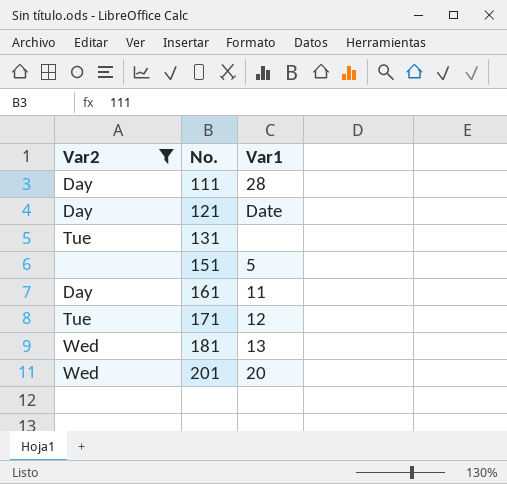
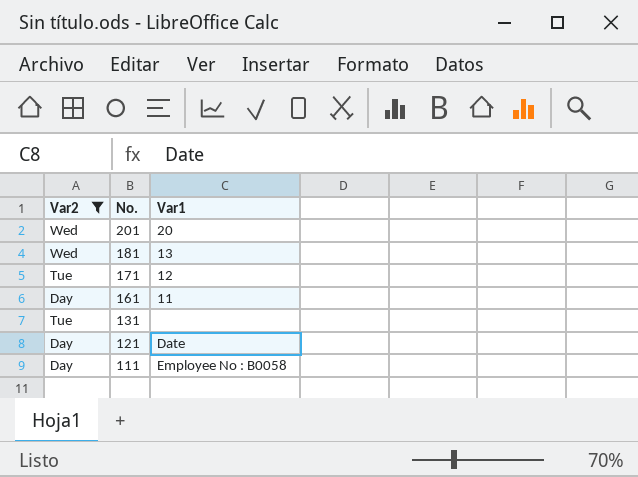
row order: No. ascending -> No. descending
row 151: none | 5 -> none
111 | Var1: 28 -> Employee No : B0058

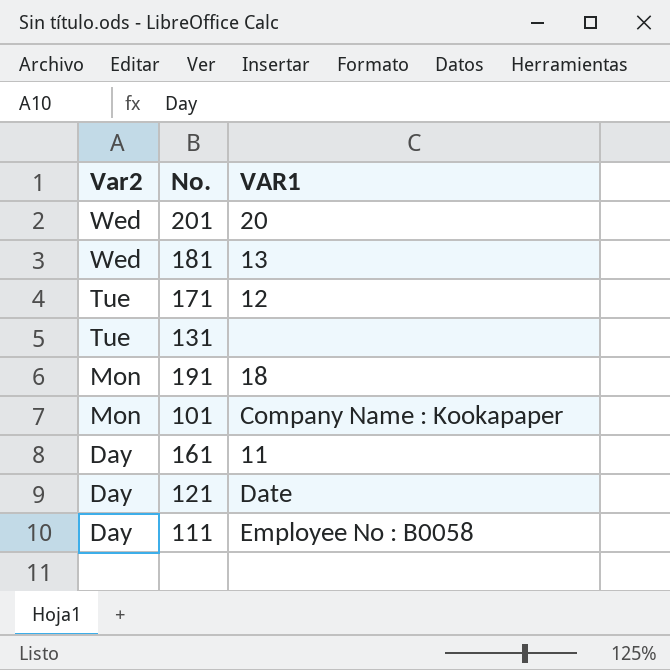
filter: Var2 != Mon -> none
row order: No. descending -> Var2 descending
column name: Var1 -> VAR1

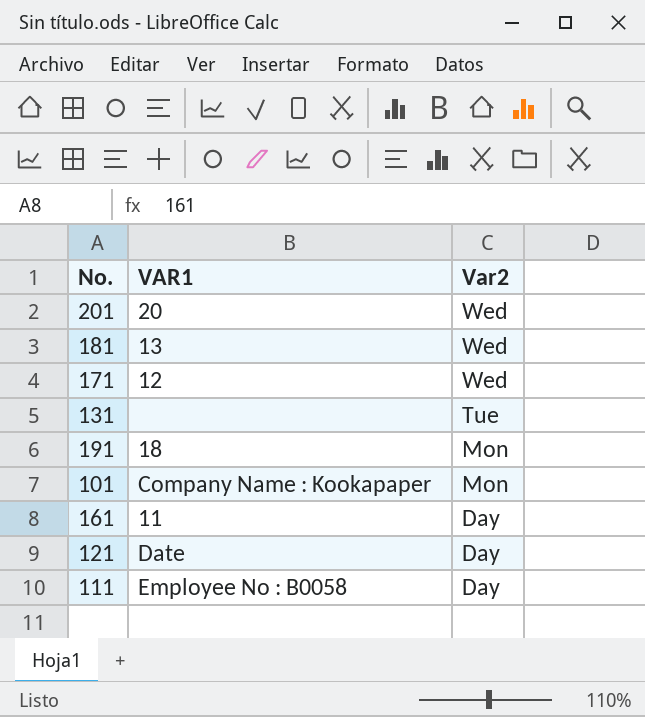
column Var2 | position: 1 -> 3
171 | Var2: Tue -> Wed

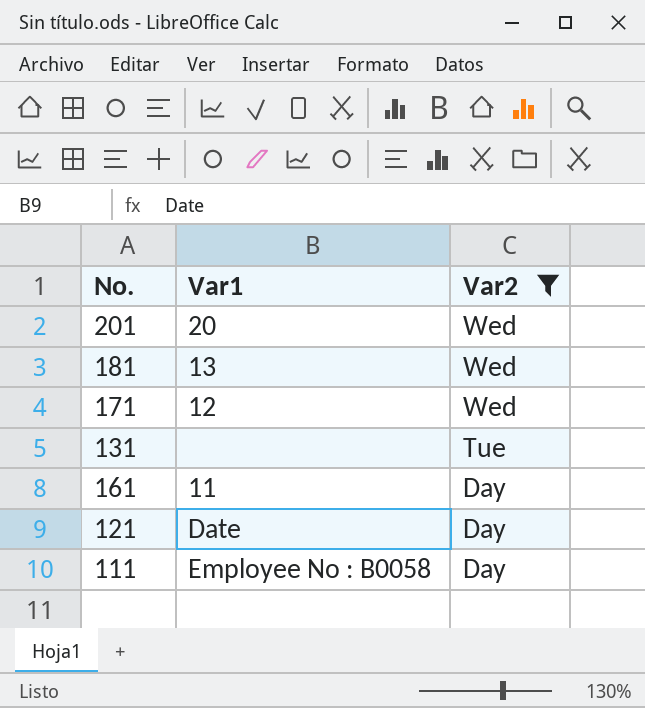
filter: none -> Var2 != Mon
column name: VAR1 -> Var1

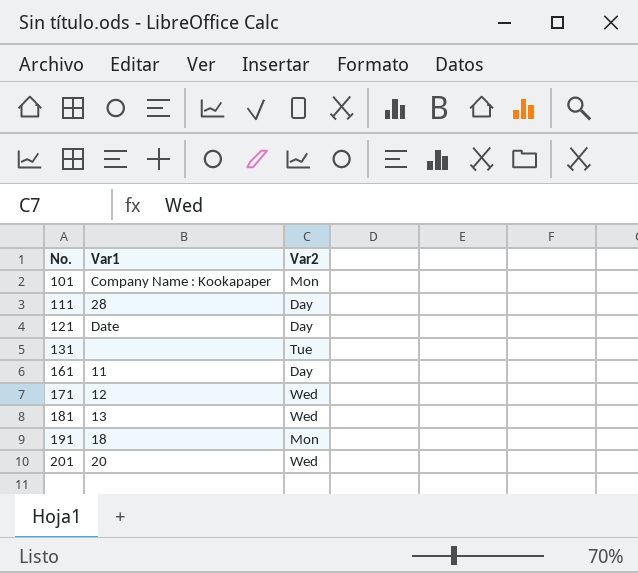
filter: Var2 != Mon -> none
row order: Var2 descending -> No. ascending
111 | Var1: Employee No : B0058 -> 28

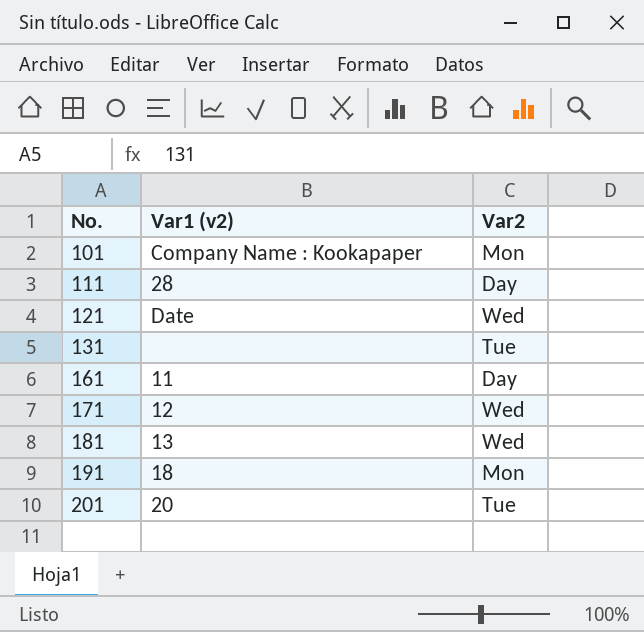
column name: Var1 -> Var1 (v2)
121 | Var2: Day -> Wed
201 | Var2: Wed -> Tue

